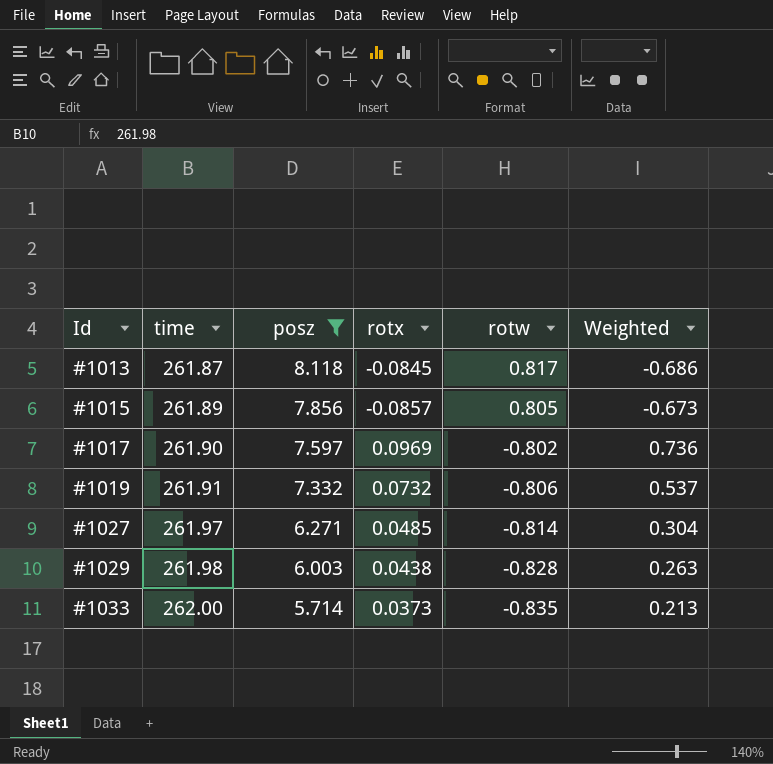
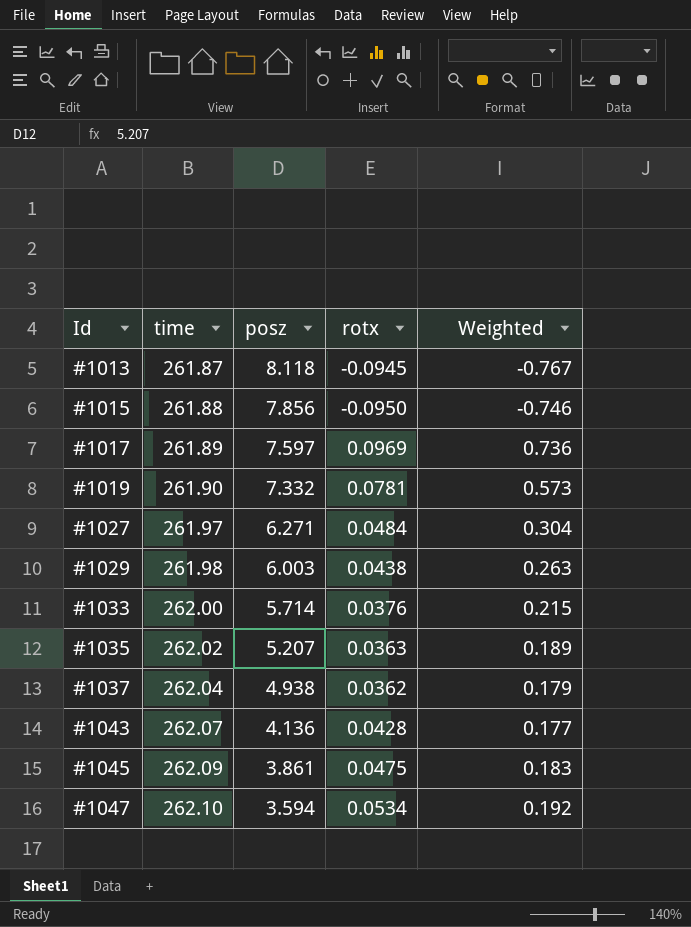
filter: posz >= 5.714 -> none
column rotw | position: 5 -> none
#1013 | rotx: -0.0845 -> -0.0945
#1013 | Weighted: -0.686 -> -0.767
#1015 | time: 261.89 -> 261.88
#1015 | rotx: -0.0857 -> -0.0950
#1015 | Weighted: -0.673 -> -0.746
#1017 | time: 261.90 -> 261.89
#1019 | time: 261.91 -> 261.90
#1019 | rotx: 0.0732 -> 0.0781
#1019 | Weighted: 0.537 -> 0.573
#1027 | rotx: 0.0485 -> 0.0484
#1033 | rotx: 0.0373 -> 0.0376
#1033 | Weighted: 0.213 -> 0.215

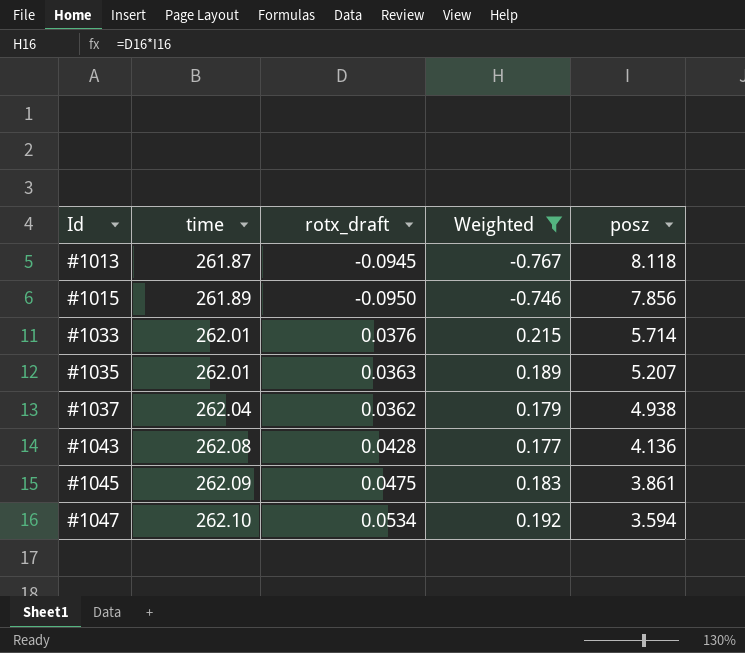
filter: none -> Weighted <= 0.215
column name: rotx -> rotx_draft
column posz | position: 3 -> 5
#1015 | time: 261.88 -> 261.89
#1033 | time: 262.00 -> 262.01
#1035 | time: 262.02 -> 262.01
#1043 | time: 262.07 -> 262.08

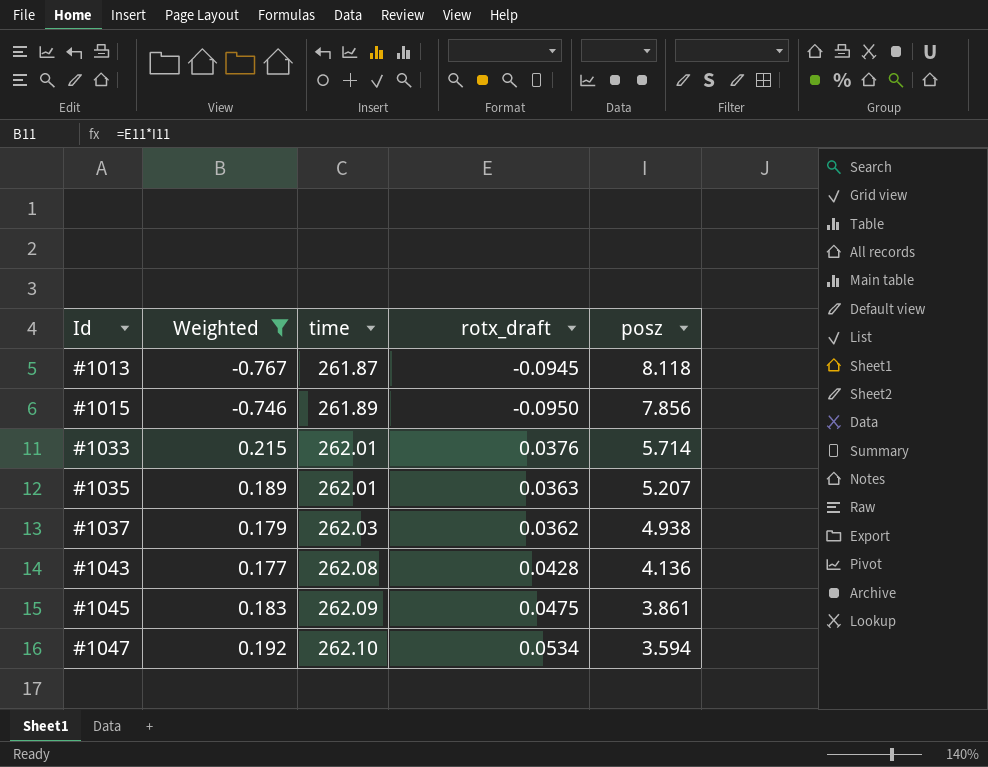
column Weighted | position: 4 -> 2
#1037 | time: 262.04 -> 262.03

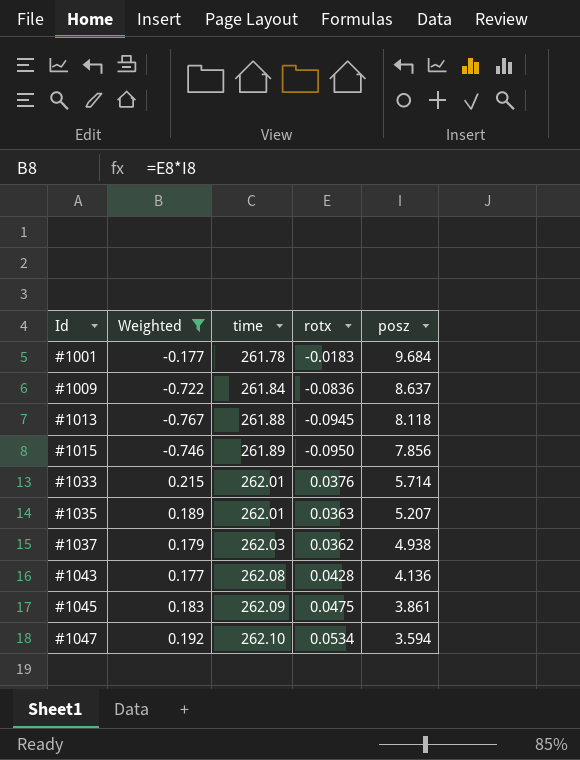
column name: rotx_draft -> rotx
row #1001: none -> -0.177 | 261.78 | -0.0183 | 9.684
row #1009: none -> -0.722 | 261.84 | -0.0836 | 8.637
#1013 | time: 261.87 -> 261.88

